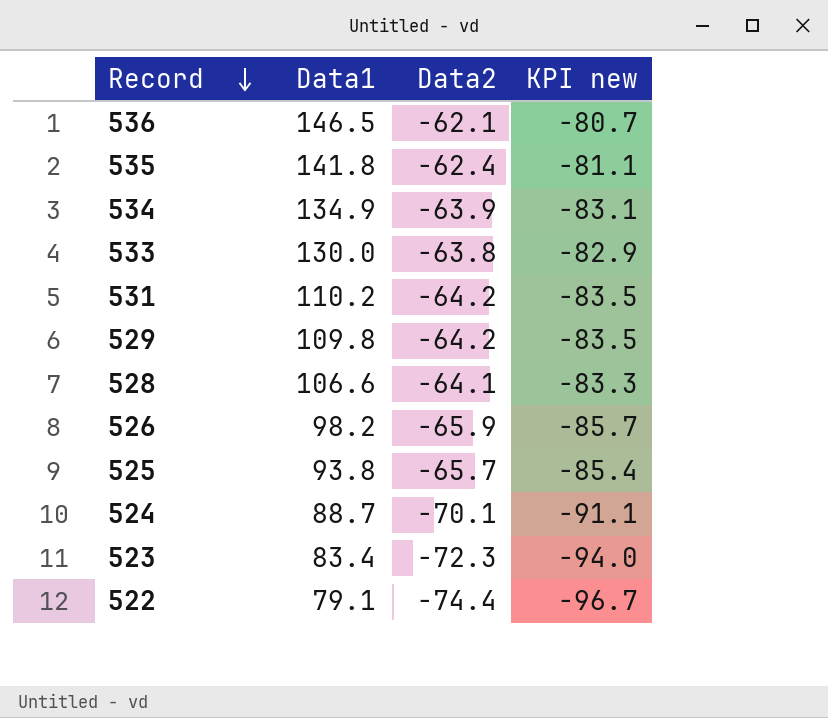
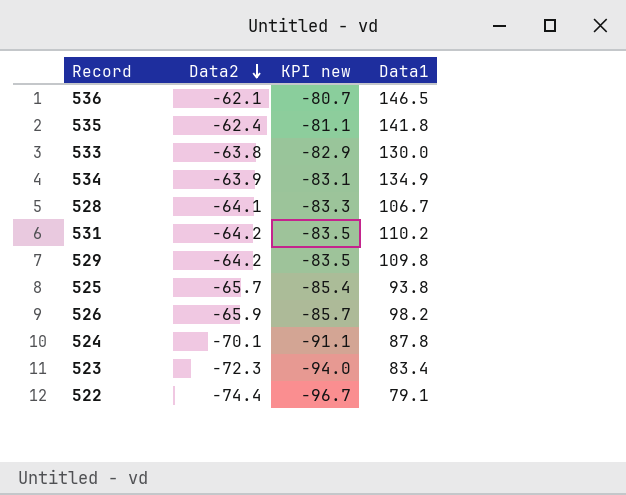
row order: Record descending -> Data2 descending
column Data1 | position: 2 -> 4
528 | Data1: 106.6 -> 106.7
524 | Data1: 88.7 -> 87.8

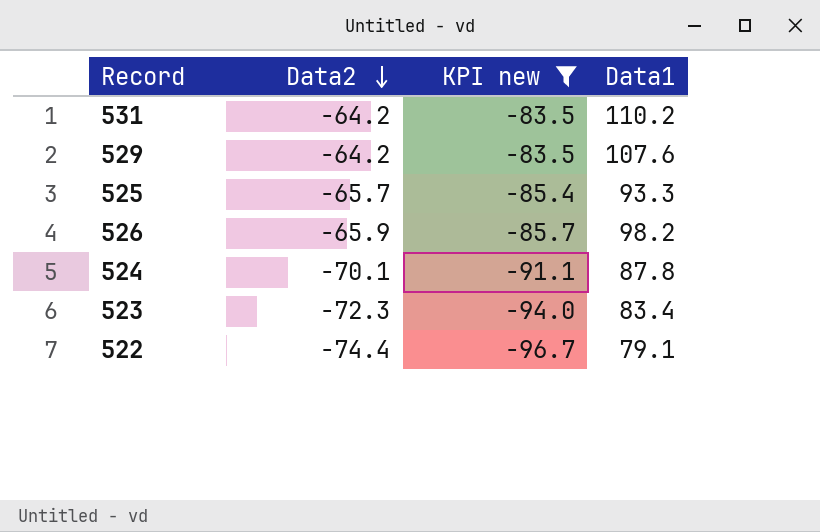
filter: none -> KPI new <= -83.5
529 | Data1: 109.8 -> 107.6
525 | Data1: 93.8 -> 93.3

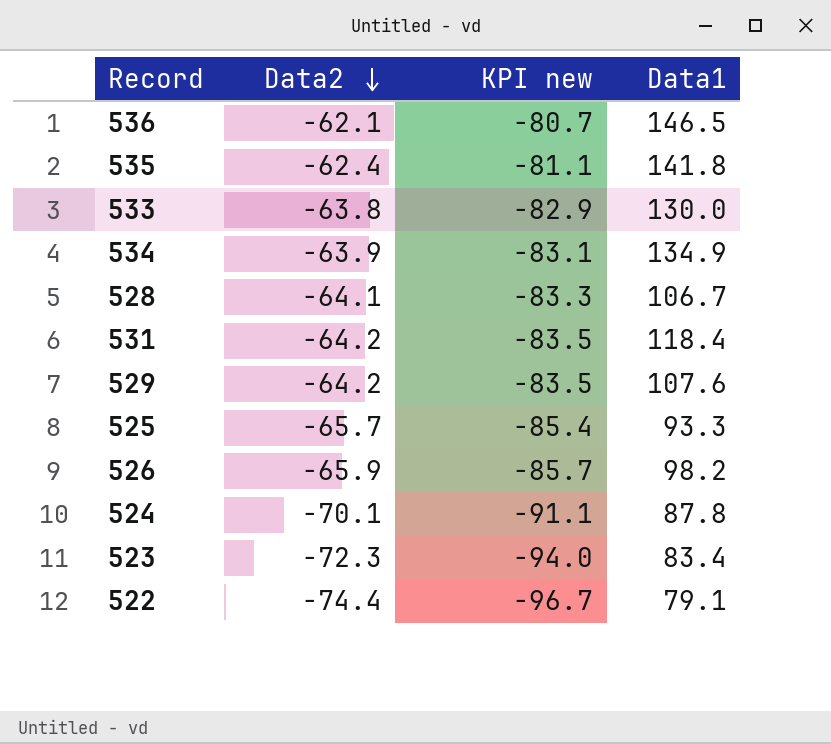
filter: KPI new <= -83.5 -> none
531 | Data1: 110.2 -> 118.4

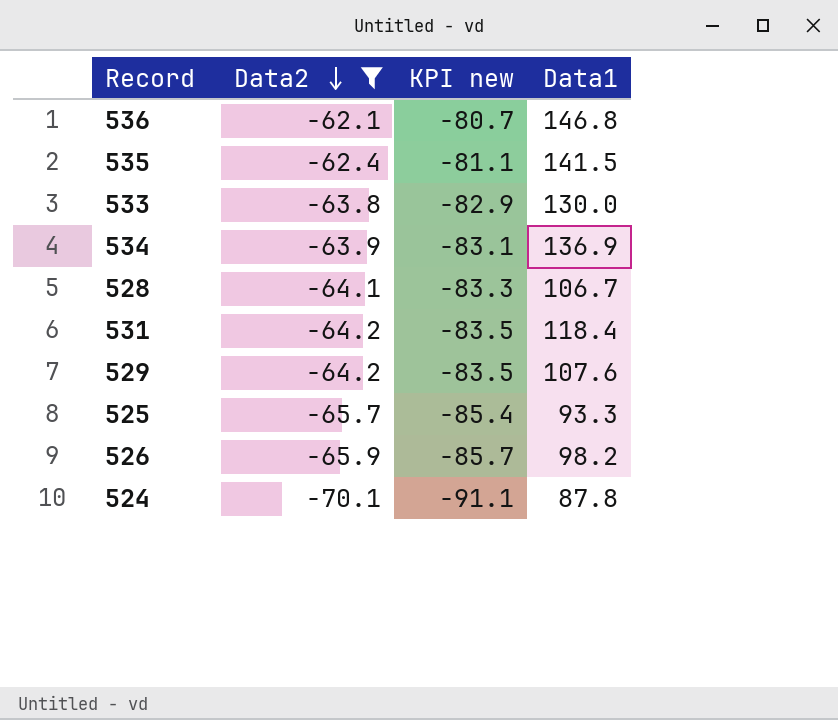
filter: none -> Data2 >= -70.1
536 | Data1: 146.5 -> 146.8
535 | Data1: 141.8 -> 141.5
534 | Data1: 134.9 -> 136.9

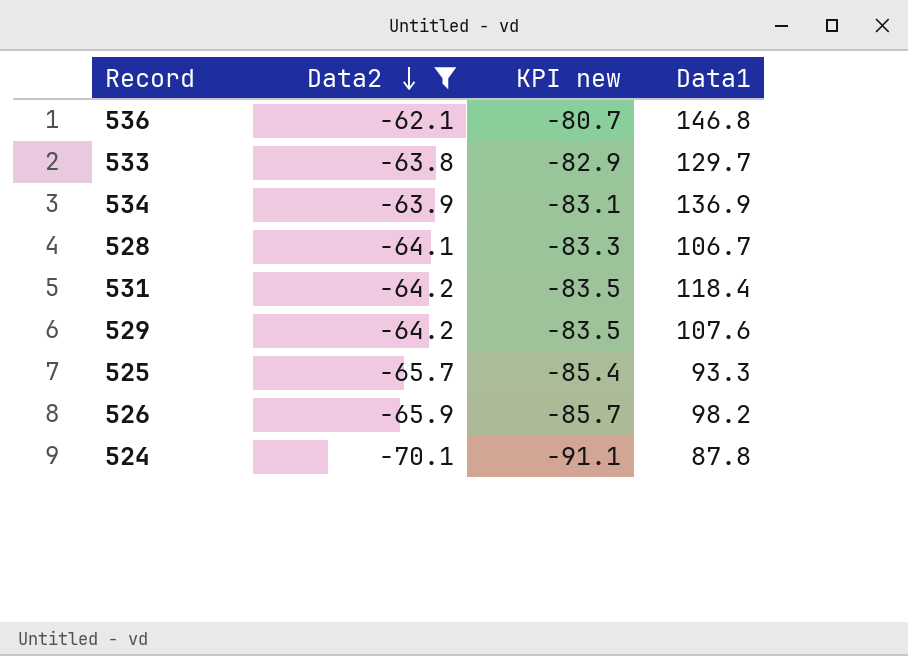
row 535: -62.4 | -81.1 | 141.5 -> none
533 | Data1: 130.0 -> 129.7

